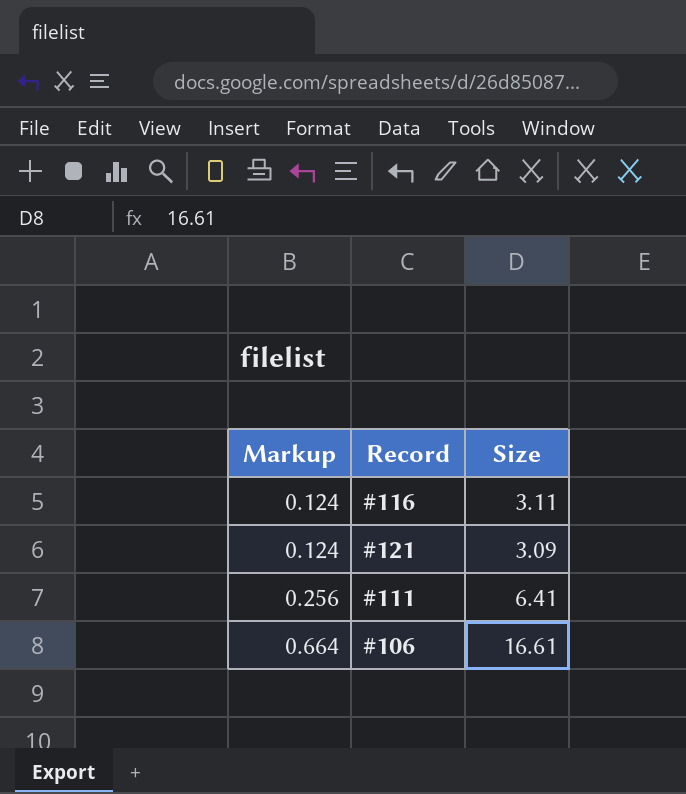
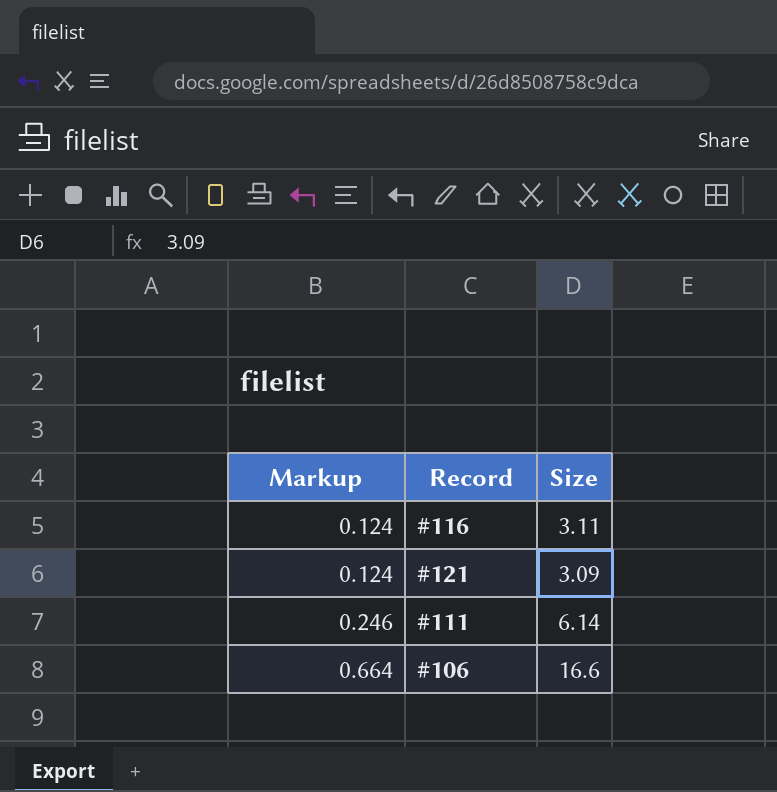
#111 | Markup: 0.256 -> 0.246
#111 | Size: 6.41 -> 6.14
#106 | Size: 16.61 -> 16.6

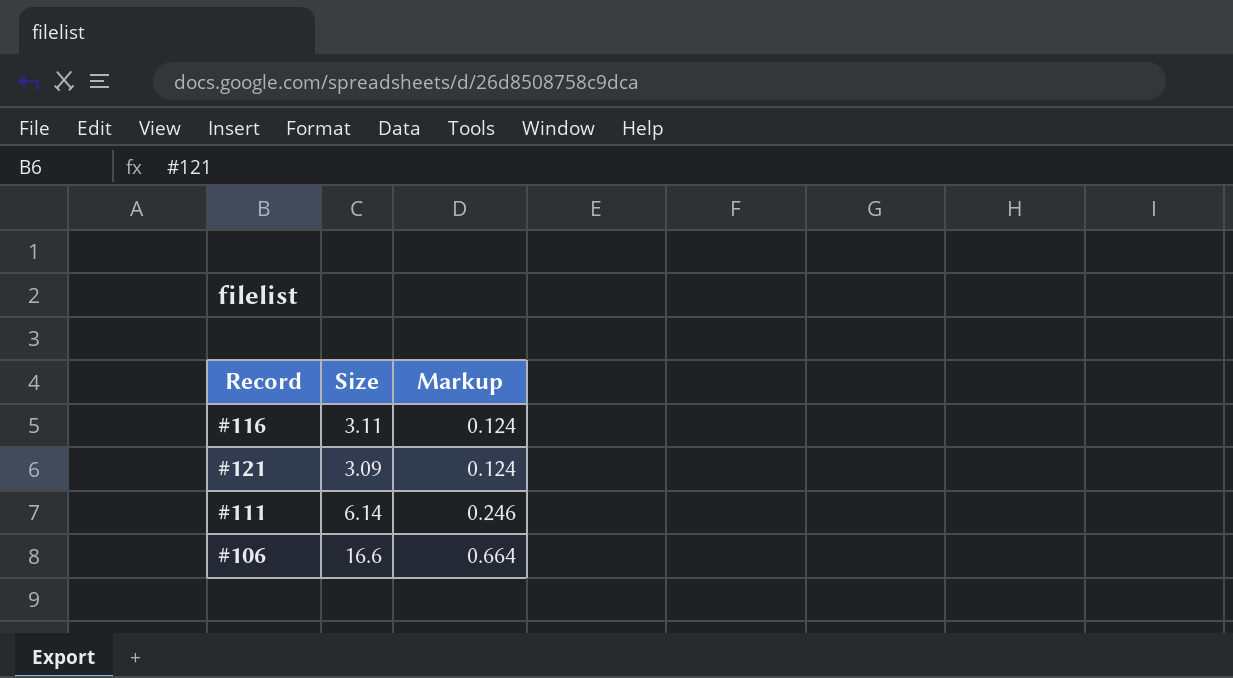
column Markup | position: 1 -> 3

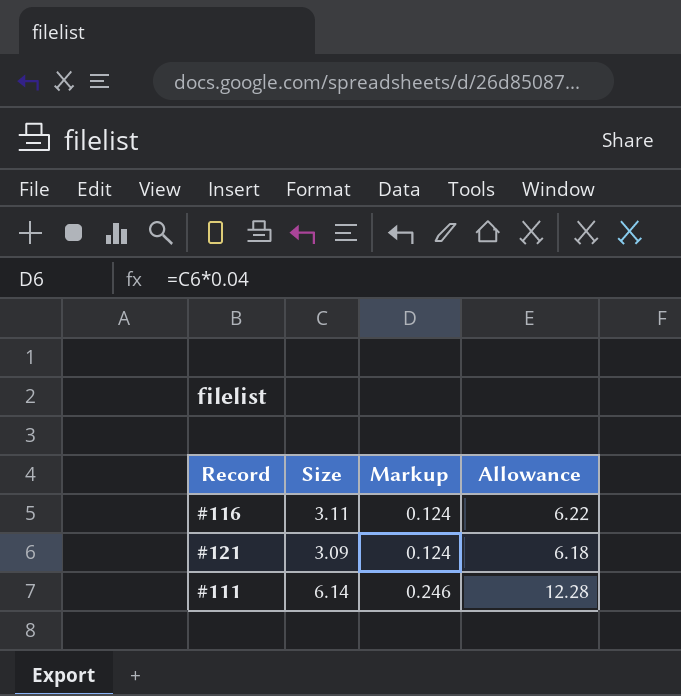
column Allowance | formula: none -> [Size] * 2
row #106: 16.6 | 0.664 -> none

